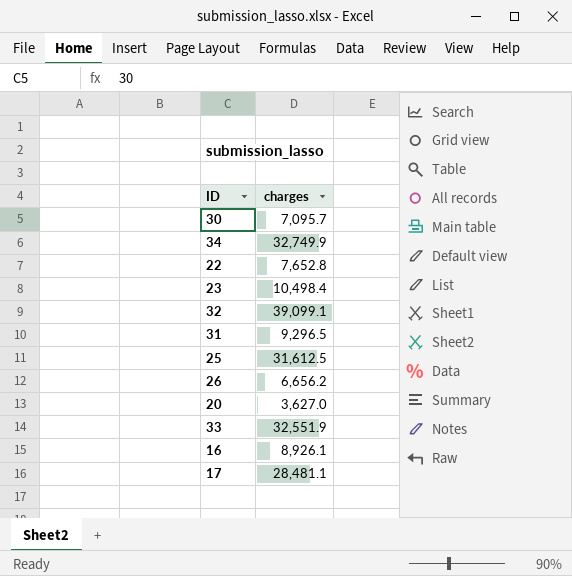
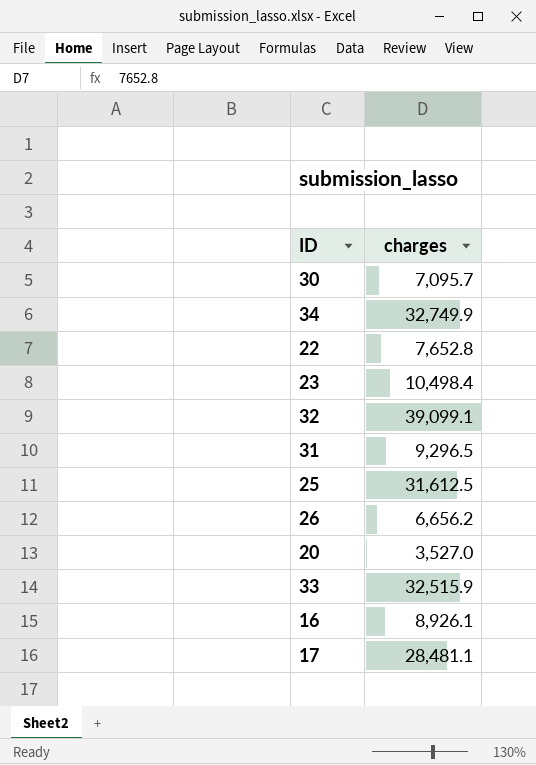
20 | charges: 3,627.0 -> 3,527.0
33 | charges: 32,551.9 -> 32,515.9

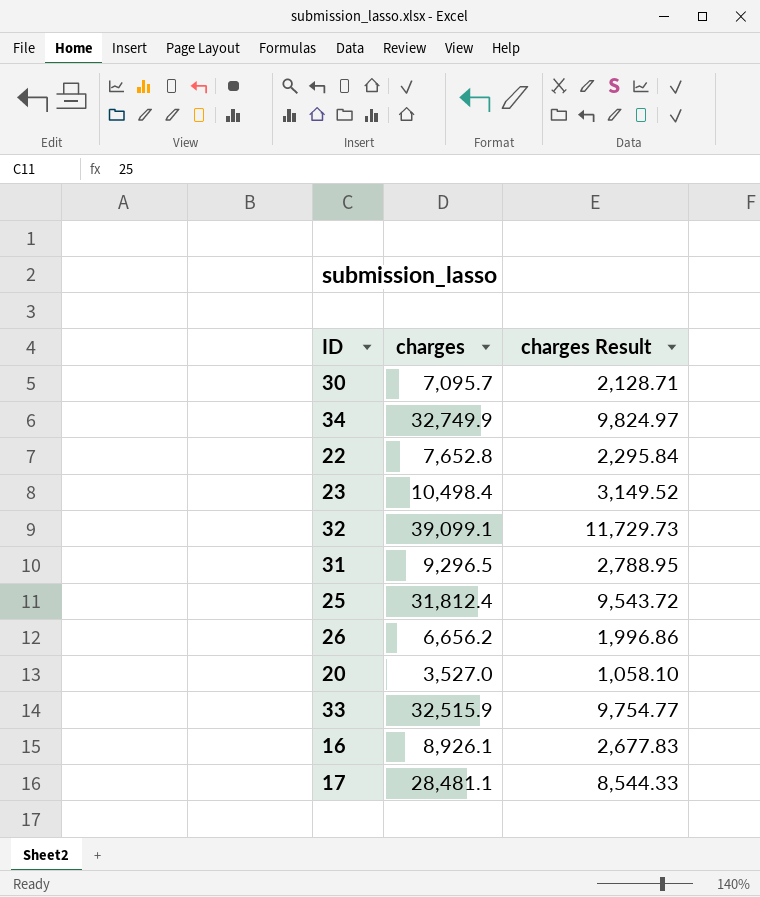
column charges Result | formula: none -> [charges] * 0.3
25 | charges: 31,612.5 -> 31,812.4

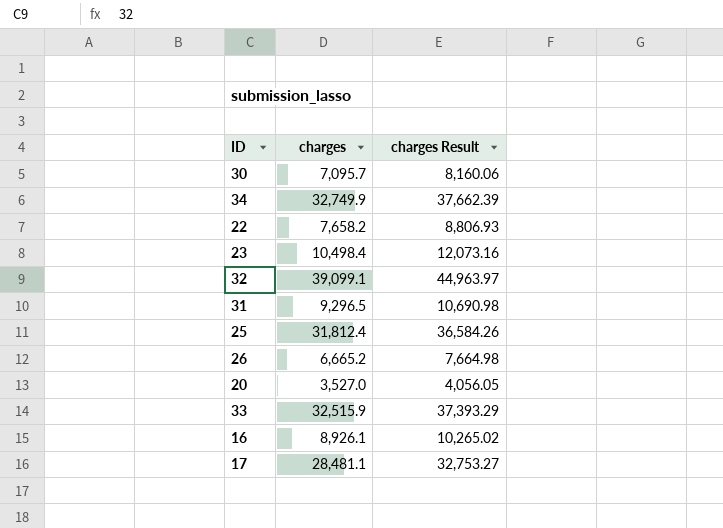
column charges Result | formula: [charges] * 0.3 -> [charges] * 1.15
22 | charges: 7,652.8 -> 7,658.2
26 | charges: 6,656.2 -> 6,665.2

